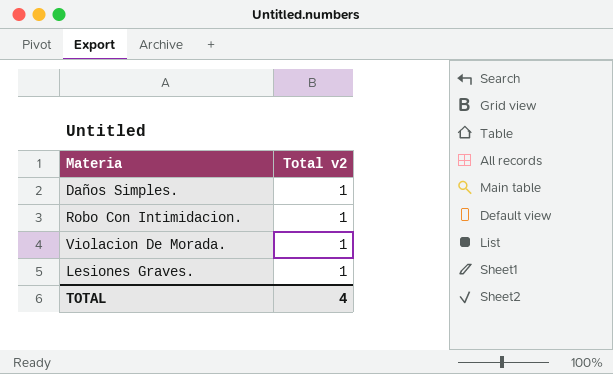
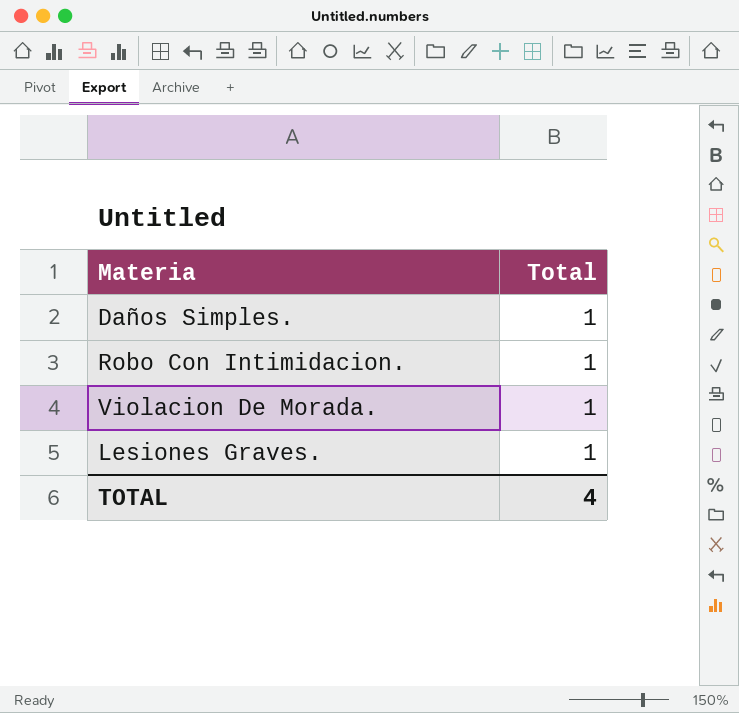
column name: Total v2 -> Total

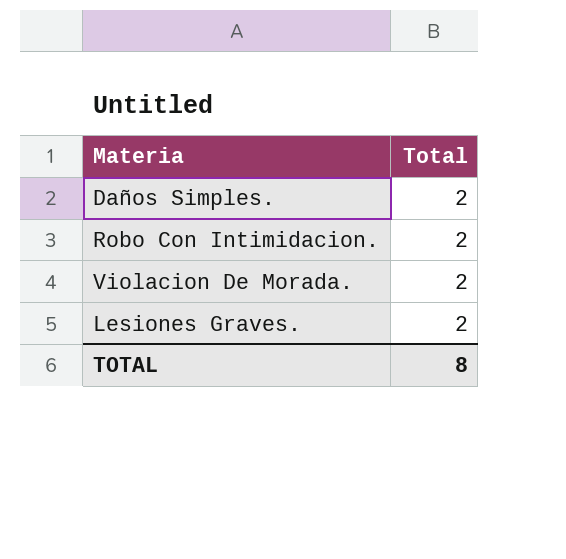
Daños Simples. | Total: 1 -> 2
Robo Con Intimidacion. | Total: 1 -> 2
Violacion De Morada. | Total: 1 -> 2
Lesiones Graves. | Total: 1 -> 2
TOTAL | Total: 4 -> 8

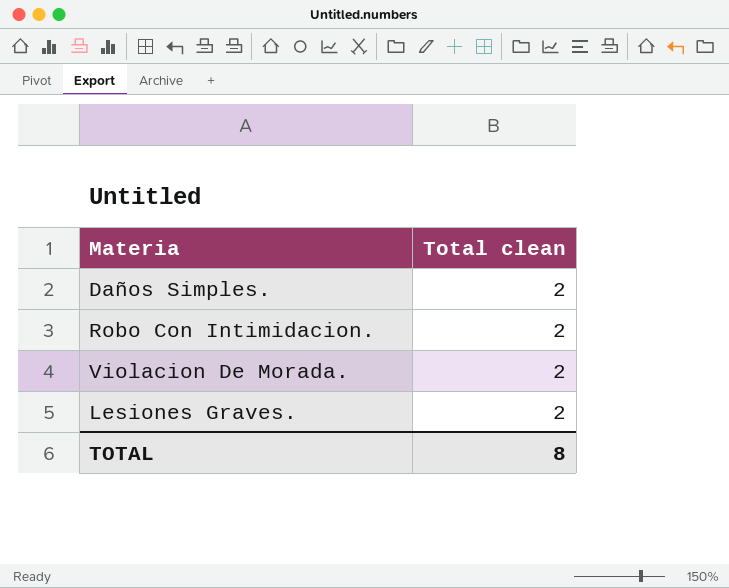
column name: Total -> Total clean

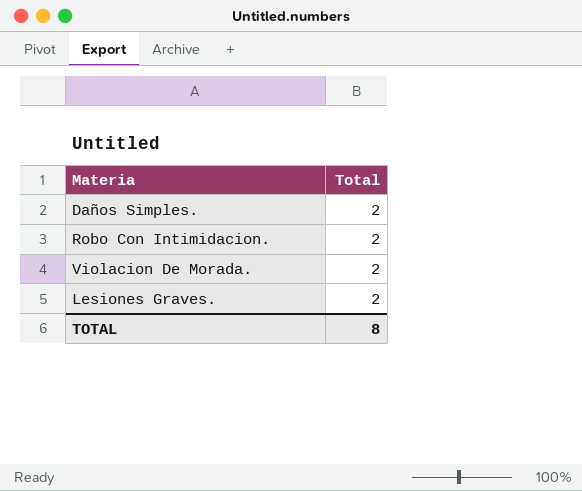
column name: Total clean -> Total

